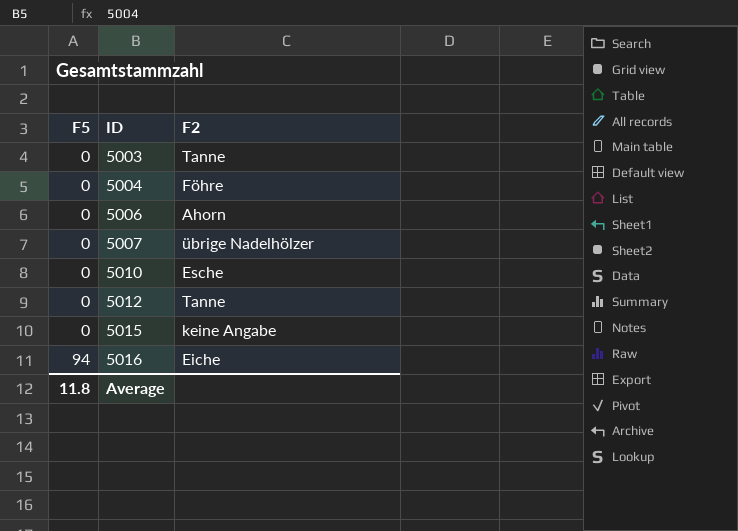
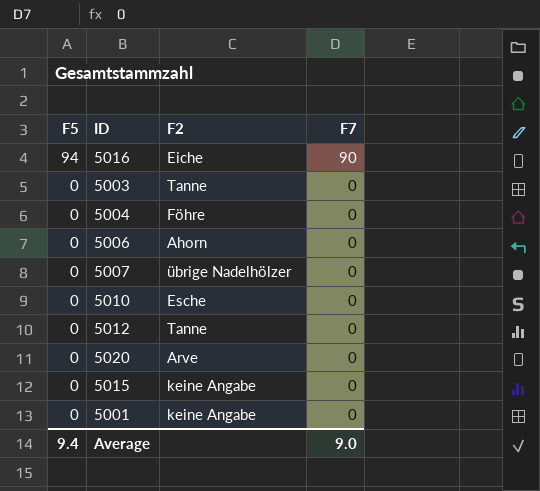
row order: F5 ascending -> F5 descending
column F7 | position: none -> 4
row 5020: none -> 0 | Arve | 0
row 5001: none -> 0 | keine Angabe | 0
Average | F5: 11.8 -> 9.4

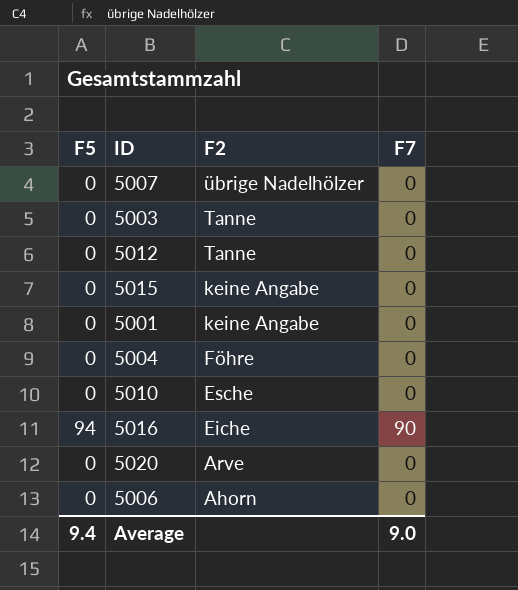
row order: F5 descending -> F2 descending

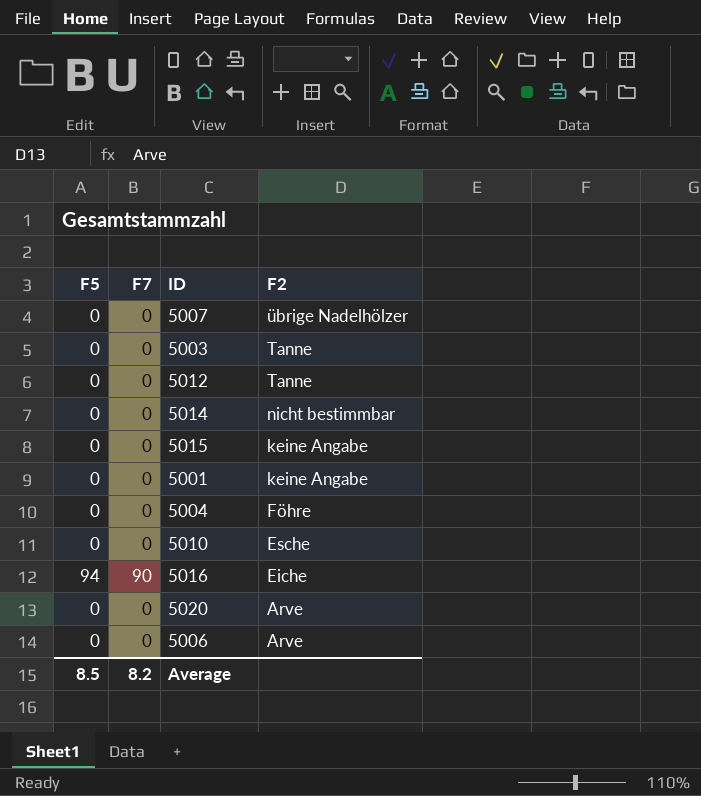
column F7 | position: 4 -> 2
row 5014: none -> 0 | 0 | nicht bestimmbar
5006 | F2: Ahorn -> Arve
Average | F5: 9.4 -> 8.5
Average | F7: 9.0 -> 8.2

